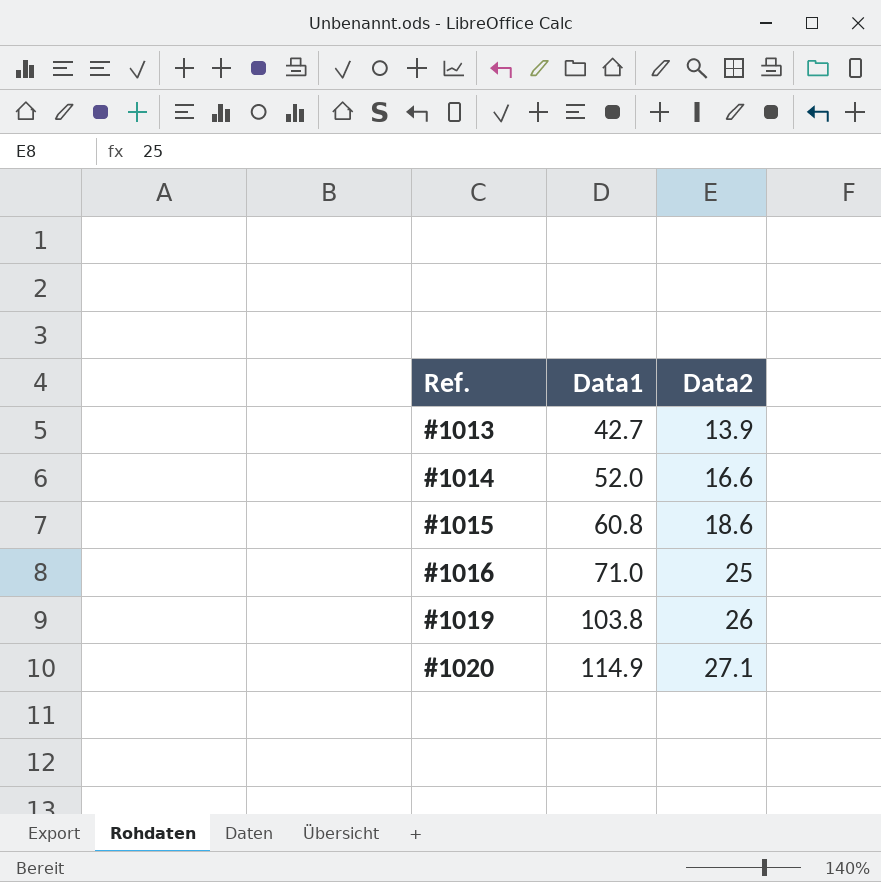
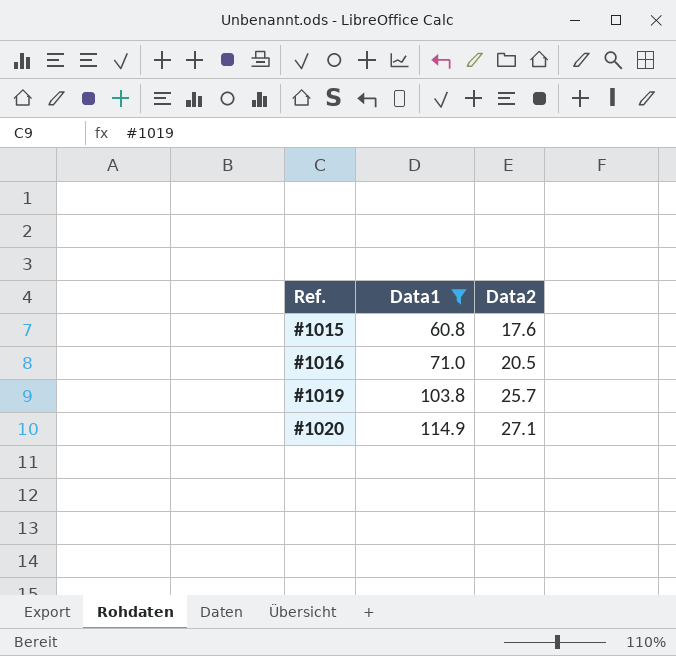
filter: none -> Data1 >= 60.8
#1015 | Data2: 18.6 -> 17.6
#1016 | Data2: 25 -> 20.5
#1019 | Data2: 26 -> 25.7

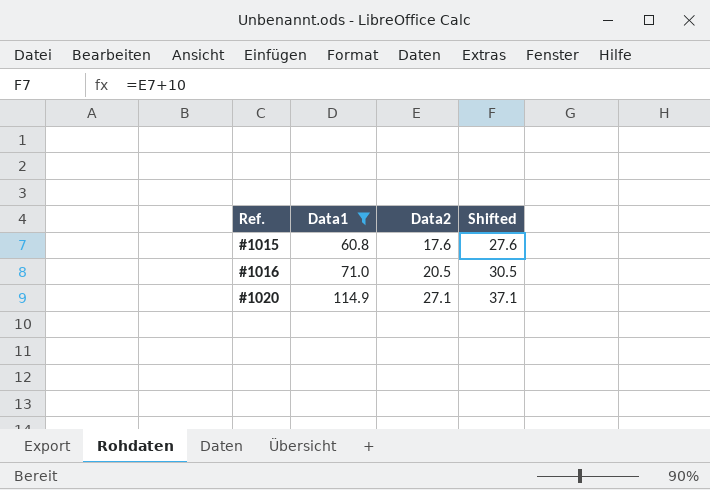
column Shifted | formula: none -> [Data2] + 10
row #1019: 103.8 | 25.7 -> none

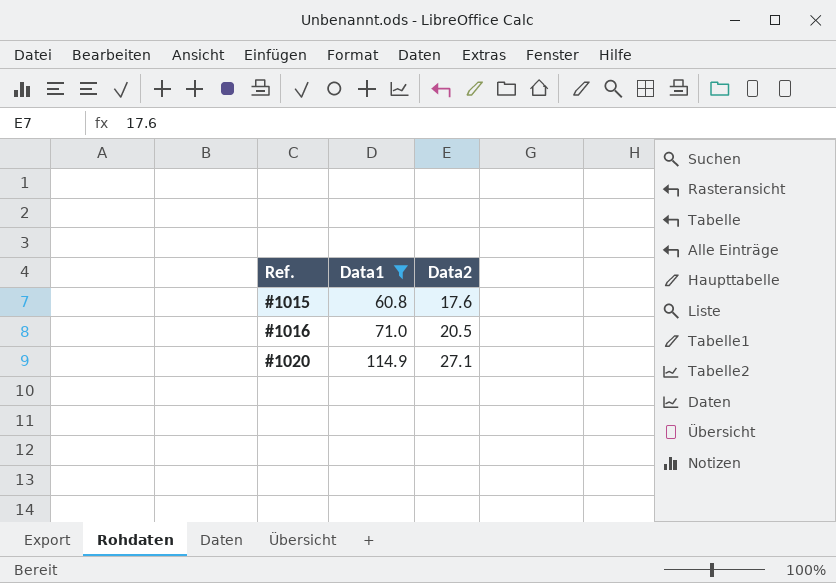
column Shifted | formula: [Data2] + 10 -> none

